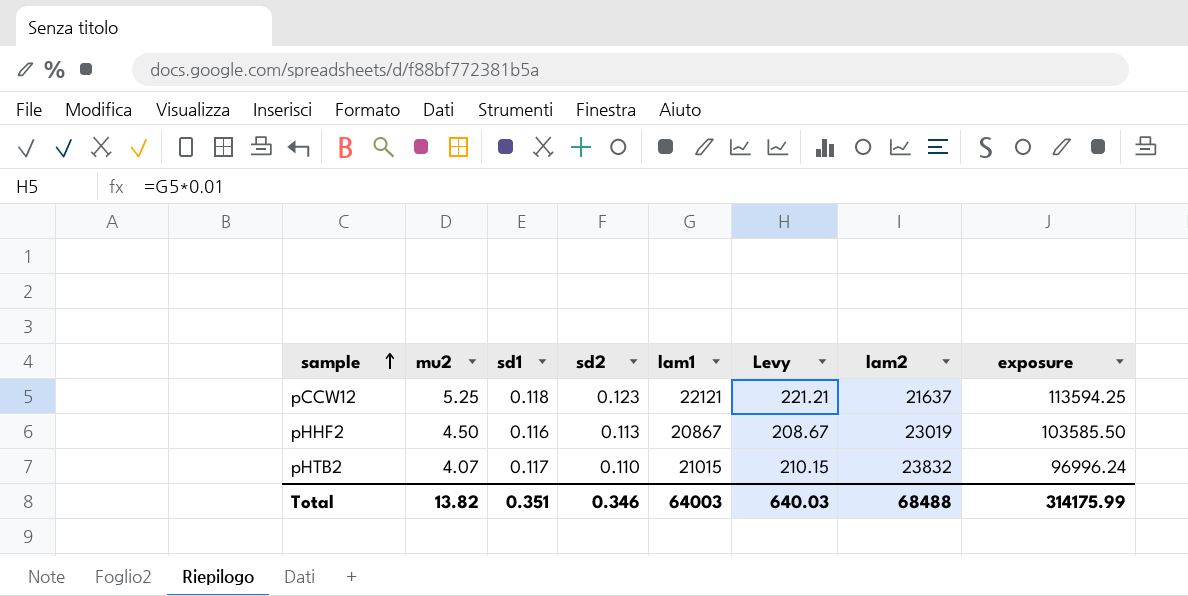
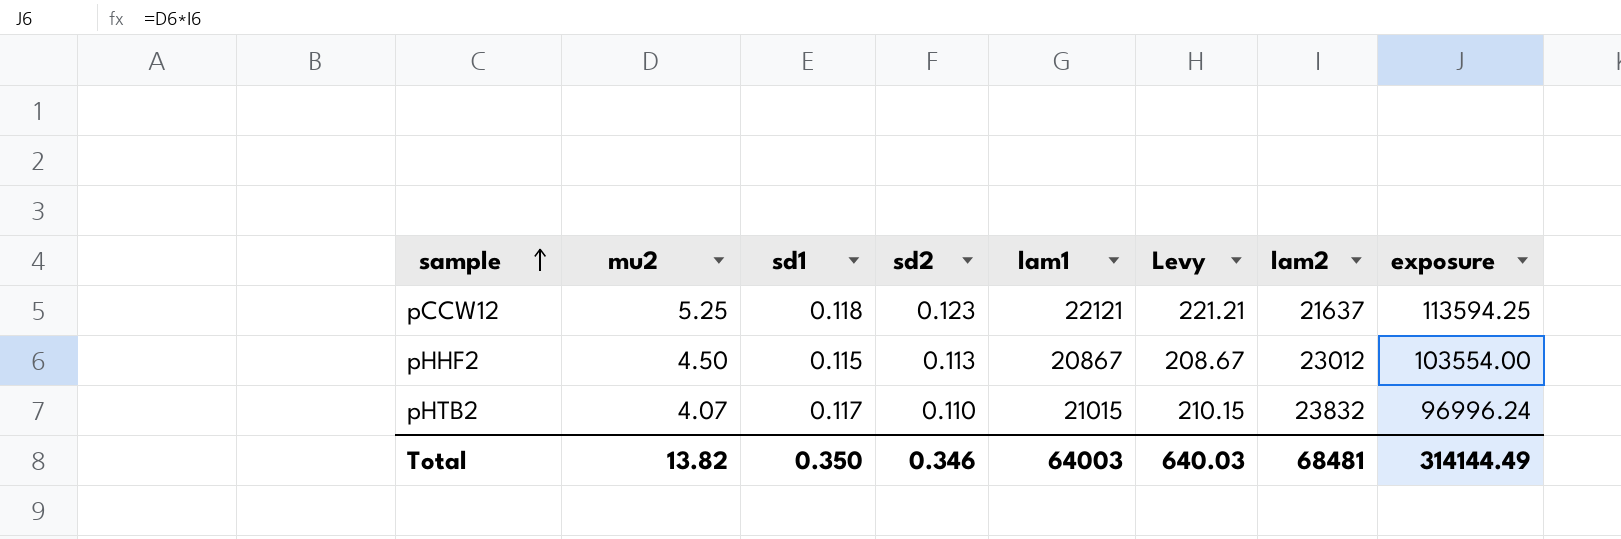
pHHF2 | sd1: 0.116 -> 0.115
pHHF2 | lam2: 23019 -> 23012
pHHF2 | exposure: 103585.50 -> 103554.00
Total | sd1: 0.351 -> 0.350
Total | lam2: 68488 -> 68481
Total | exposure: 314175.99 -> 314144.49

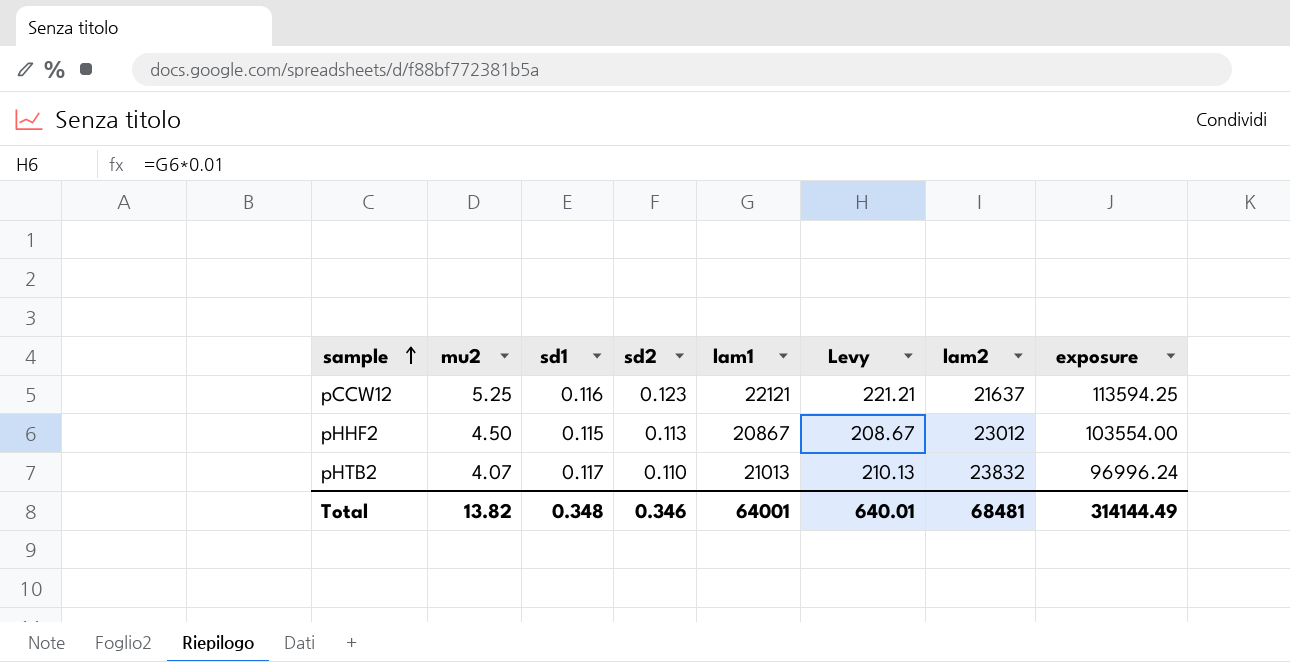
pCCW12 | sd1: 0.118 -> 0.116
pHTB2 | lam1: 21015 -> 21013
pHTB2 | Levy: 210.15 -> 210.13
Total | sd1: 0.350 -> 0.348
Total | lam1: 64003 -> 64001
Total | Levy: 640.03 -> 640.01

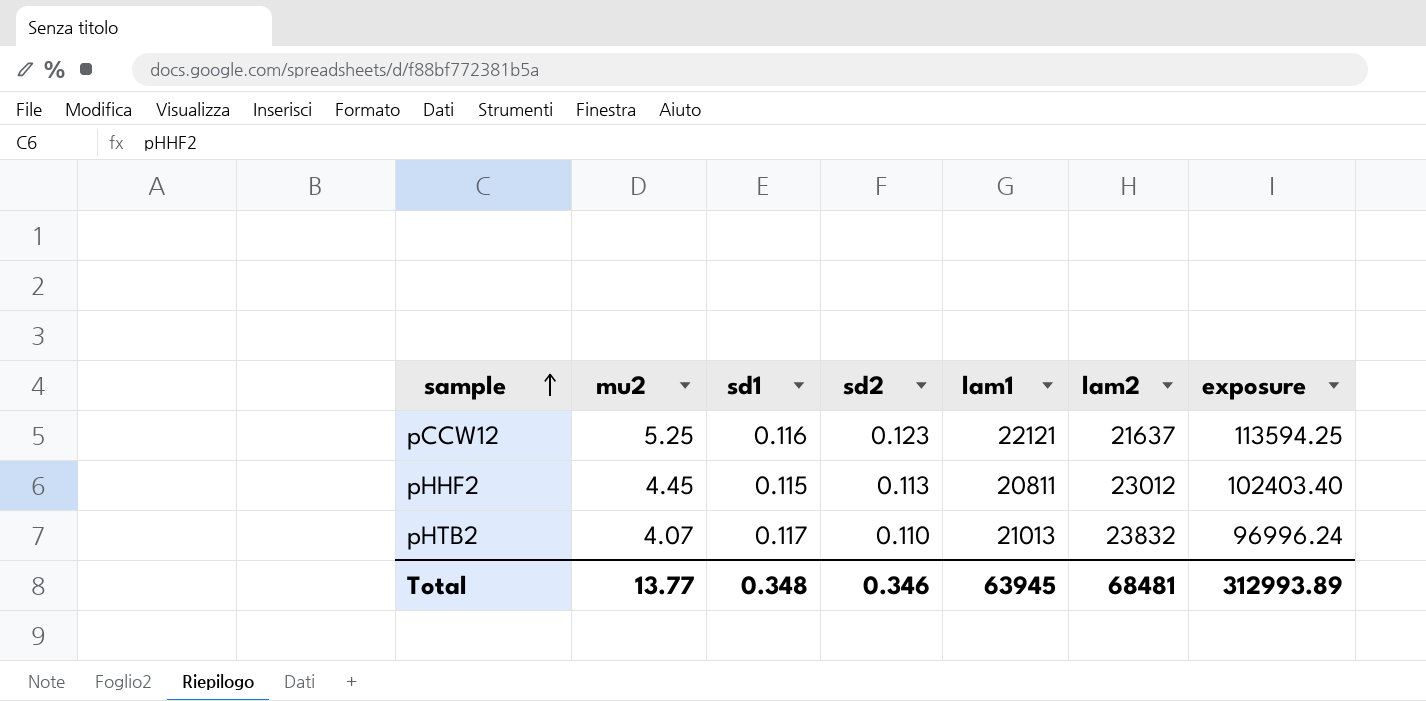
column Levy | formula: [lam1] * 0.01 -> none
pHHF2 | mu2: 4.50 -> 4.45
pHHF2 | lam1: 20867 -> 20811
pHHF2 | exposure: 103554.00 -> 102403.40
Total | mu2: 13.82 -> 13.77
Total | lam1: 64001 -> 63945
Total | exposure: 314144.49 -> 312993.89

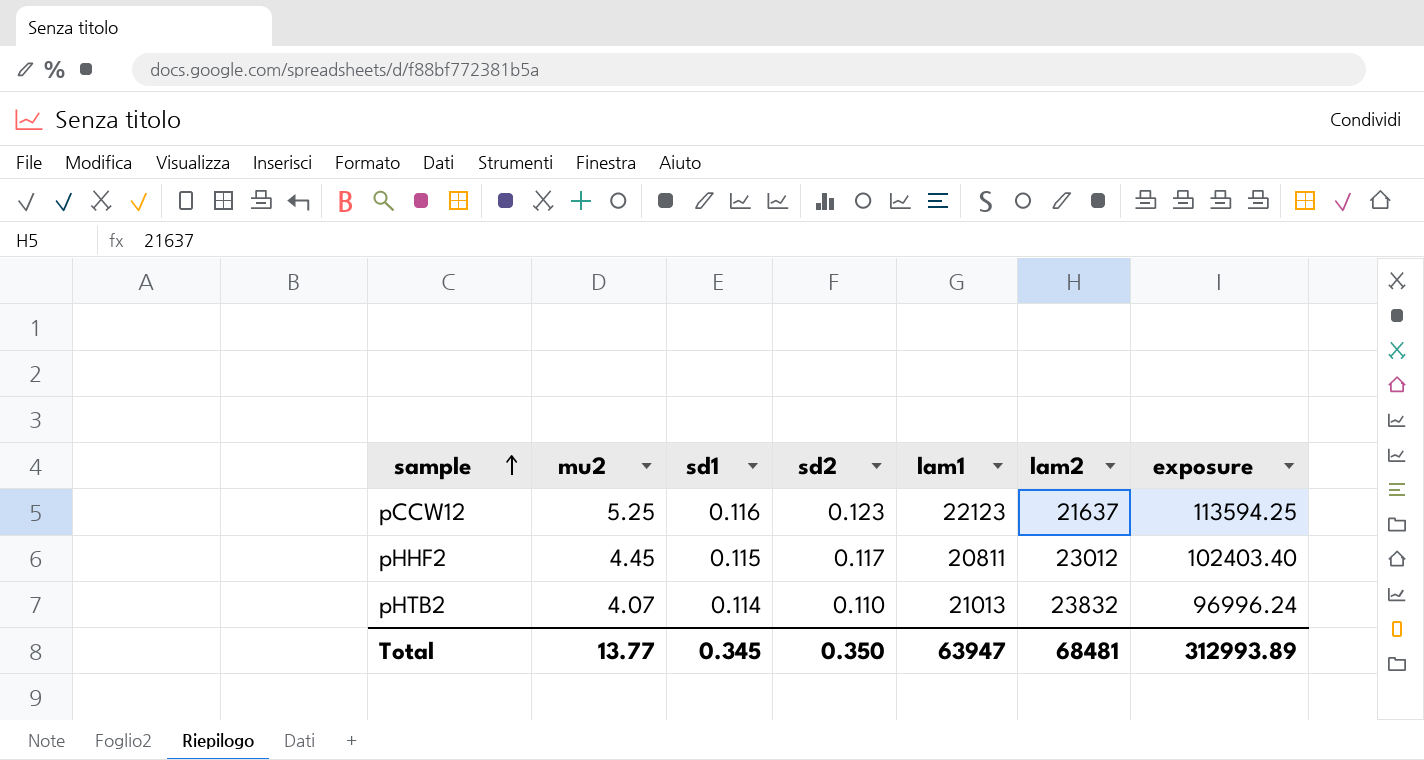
pCCW12 | lam1: 22121 -> 22123
pHHF2 | sd2: 0.113 -> 0.117
pHTB2 | sd1: 0.117 -> 0.114
Total | sd1: 0.348 -> 0.345
Total | sd2: 0.346 -> 0.350
Total | lam1: 63945 -> 63947

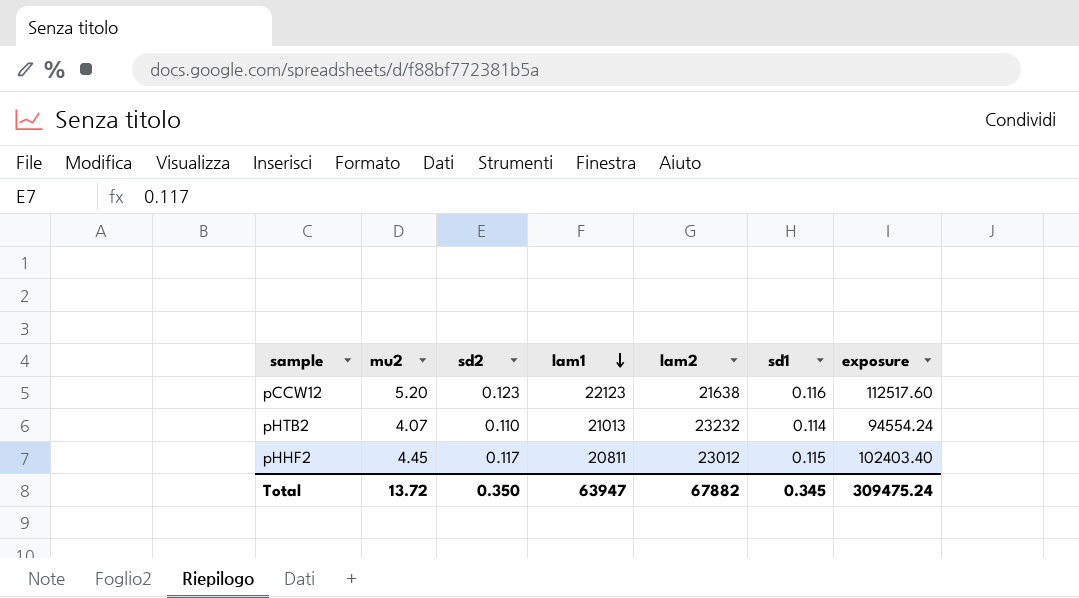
row order: sample ascending -> lam1 descending
column sd1 | position: 3 -> 6
pCCW12 | mu2: 5.25 -> 5.20
pCCW12 | lam2: 21637 -> 21638
pCCW12 | exposure: 113594.25 -> 112517.60
pHTB2 | lam2: 23832 -> 23232
pHTB2 | exposure: 96996.24 -> 94554.24
Total | mu2: 13.77 -> 13.72
Total | lam2: 68481 -> 67882
Total | exposure: 312993.89 -> 309475.24

